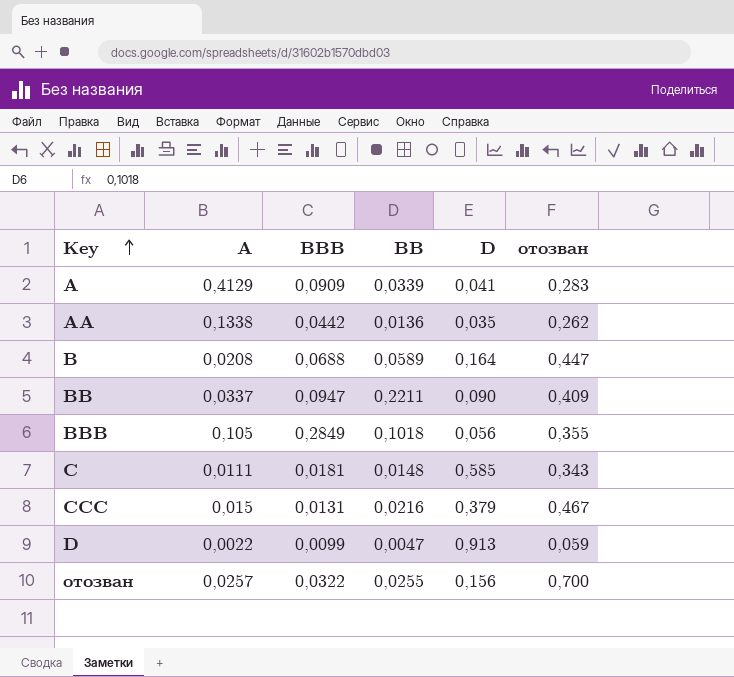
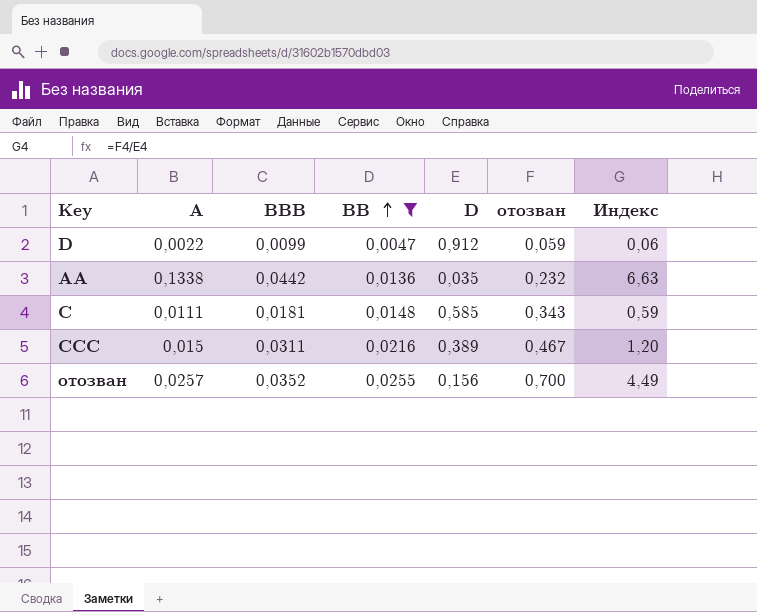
filter: none -> BB <= 0,0255
row order: Key ascending -> BB ascending
column Индекс | formula: none -> [отозван] / [D]
D | D: 0,913 -> 0,912
AA | отозван: 0,262 -> 0,232
CCC | BBB: 0,0131 -> 0,0311
CCC | D: 0,379 -> 0,389
отозван | BBB: 0,0322 -> 0,0352

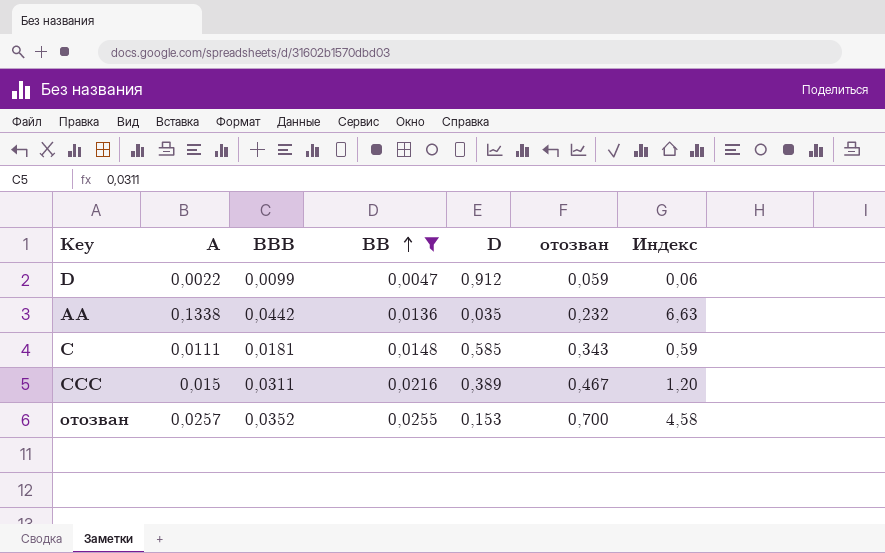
отозван | D: 0,156 -> 0,153
отозван | Индекс: 4,49 -> 4,58

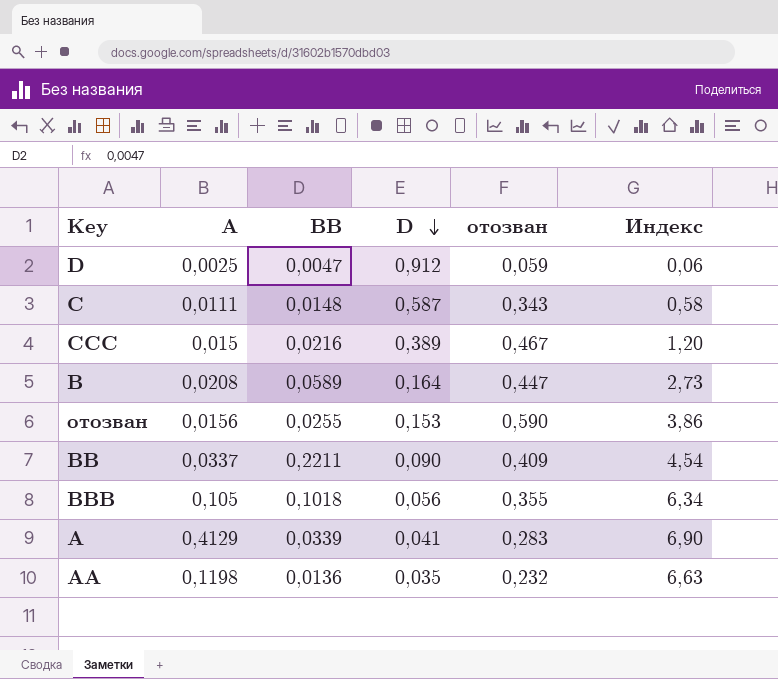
filter: BB <= 0,0255 -> none
row order: BB ascending -> D descending
column BBB | position: 3 -> none
D | A: 0,0022 -> 0,0025
C | D: 0,585 -> 0,587
C | Индекс: 0,59 -> 0,58
отозван | A: 0,0257 -> 0,0156
отозван | отозван: 0,700 -> 0,590
отозван | Индекс: 4,58 -> 3,86
AA | A: 0,1338 -> 0,1198

